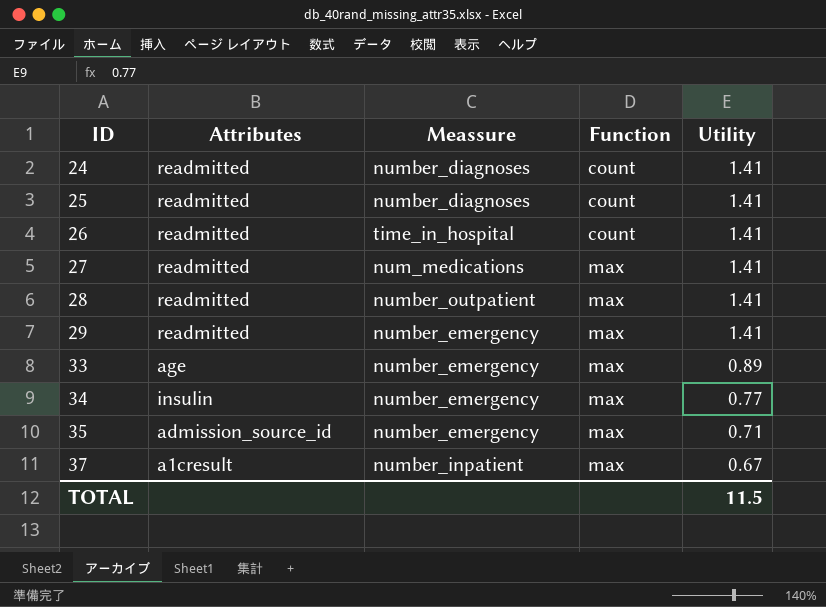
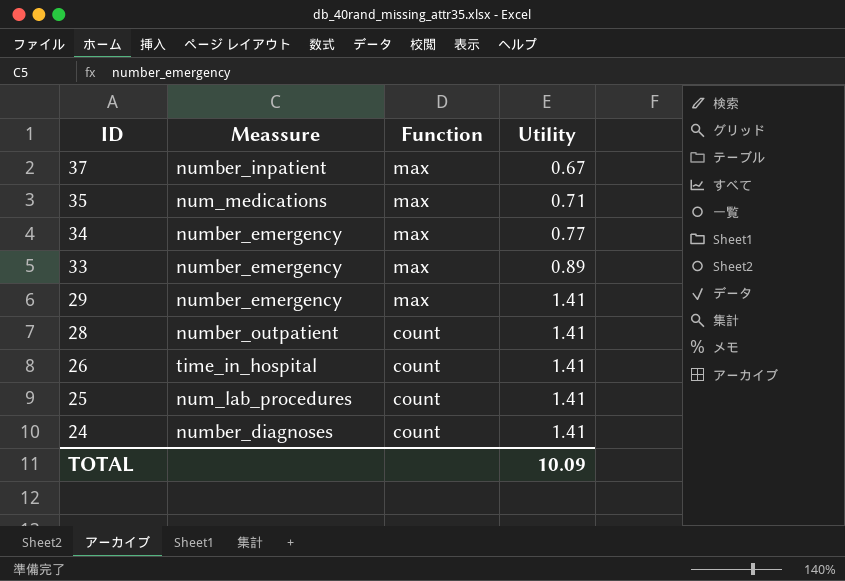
row order: ID ascending -> ID descending
column Attributes | position: 2 -> none
row 27: readmitted | num_medications | max | 1.41 -> none
35 | Meassure: number_emergency -> num_medications
28 | Function: max -> count
25 | Meassure: number_diagnoses -> num_lab_procedures
TOTAL | Utility: 11.5 -> 10.09

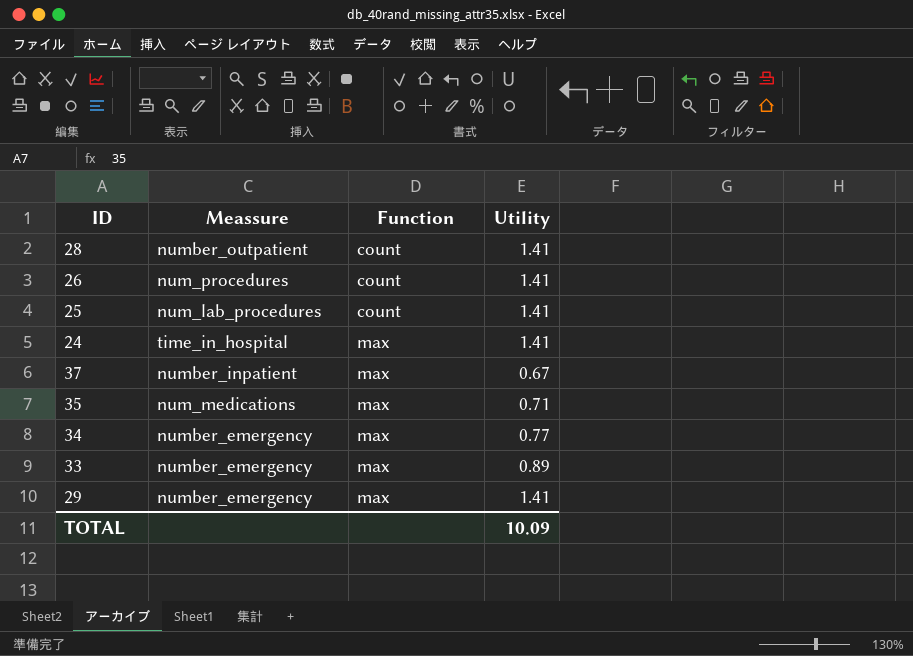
row order: ID descending -> Function ascending
26 | Meassure: time_in_hospital -> num_procedures
24 | Meassure: number_diagnoses -> time_in_hospital
24 | Function: count -> max

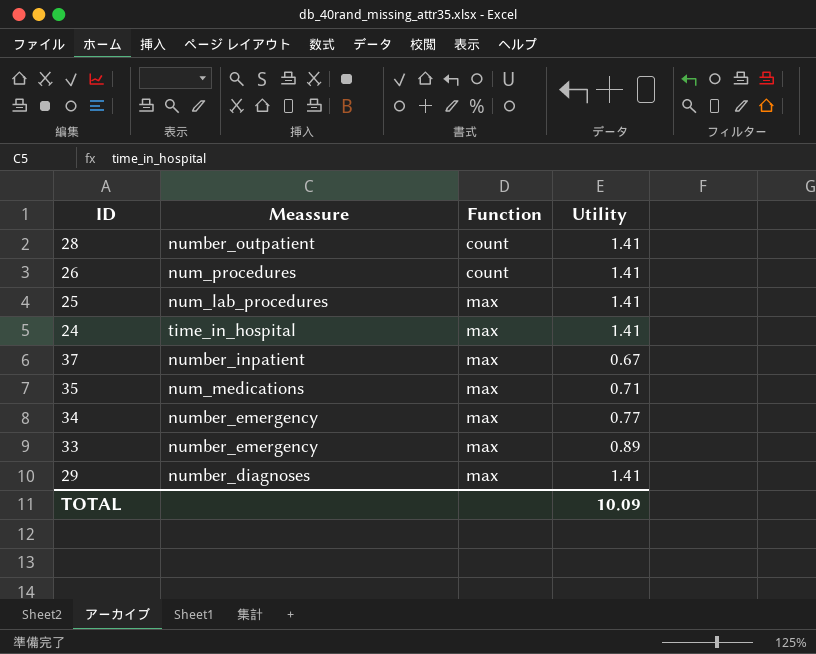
25 | Function: count -> max
29 | Meassure: number_emergency -> number_diagnoses

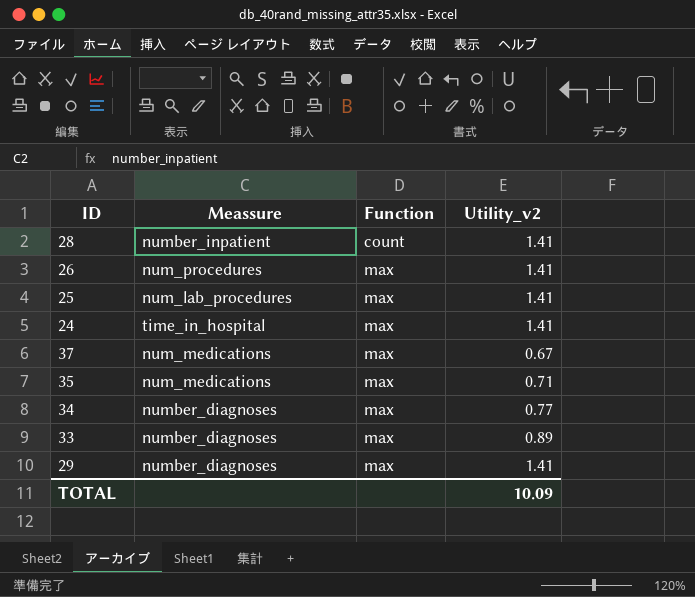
column name: Utility -> Utility_v2
28 | Meassure: number_outpatient -> number_inpatient
26 | Function: count -> max
37 | Meassure: number_inpatient -> num_medications
34 | Meassure: number_emergency -> number_diagnoses
33 | Meassure: number_emergency -> number_diagnoses

